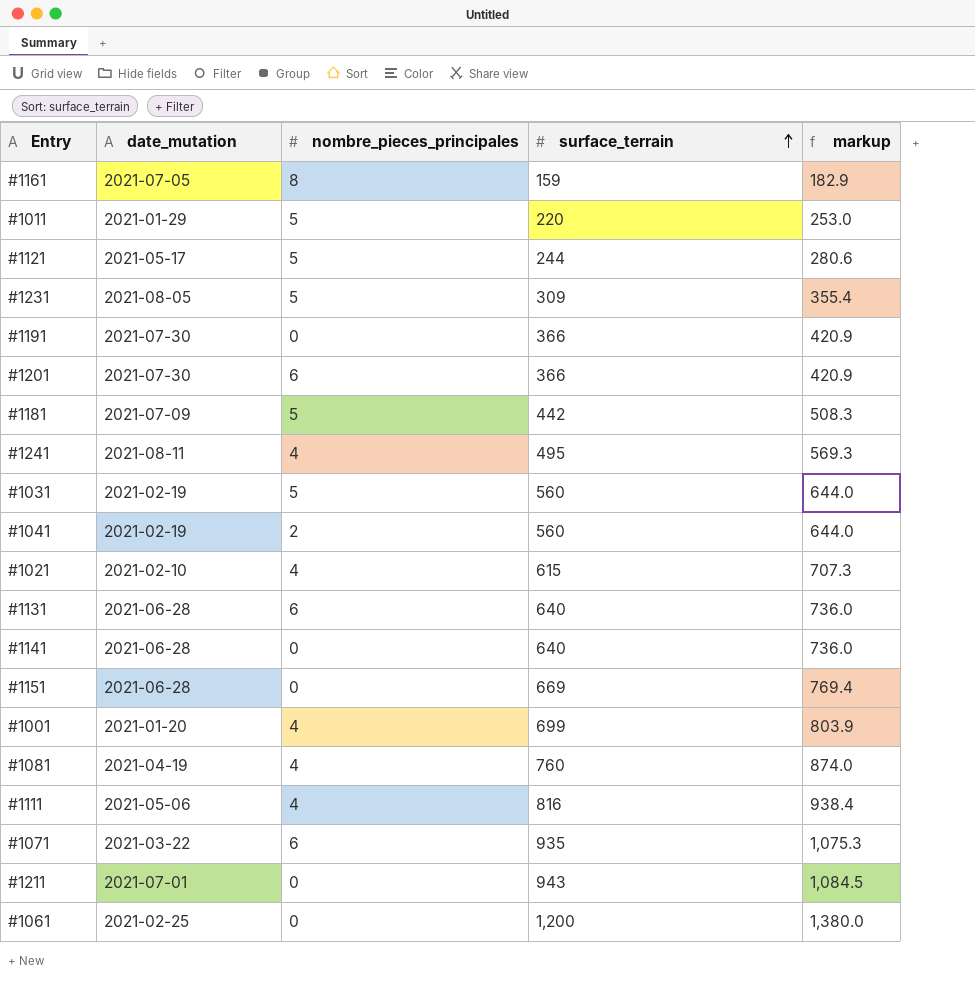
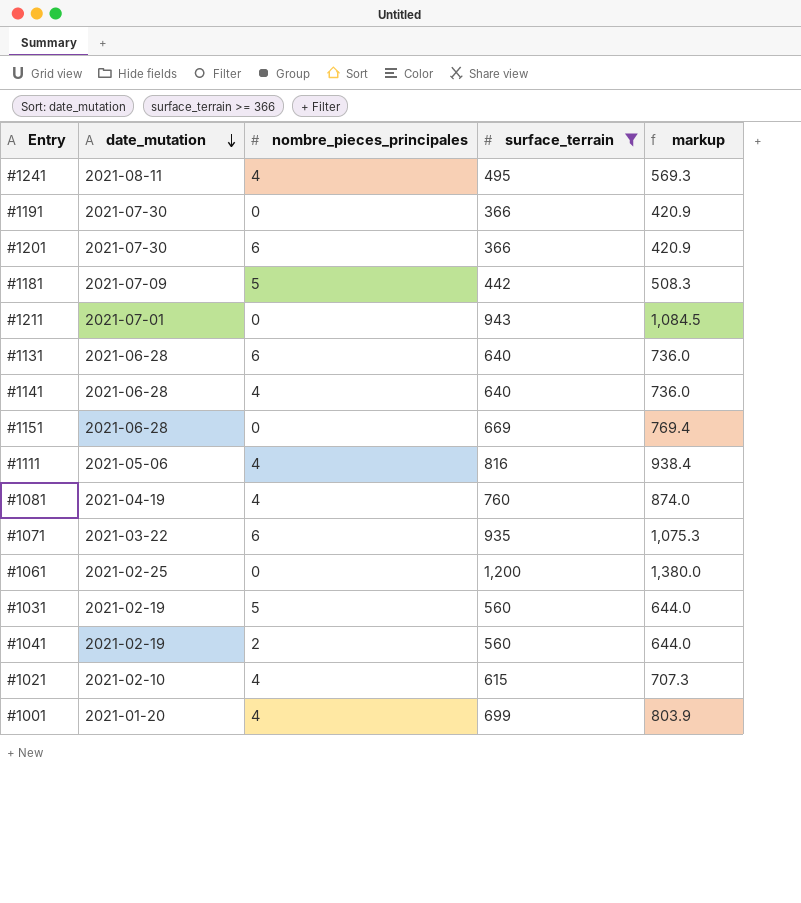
filter: none -> surface_terrain >= 366
row order: surface_terrain ascending -> date_mutation descending
#1141 | nombre_pieces_principales: 0 -> 4

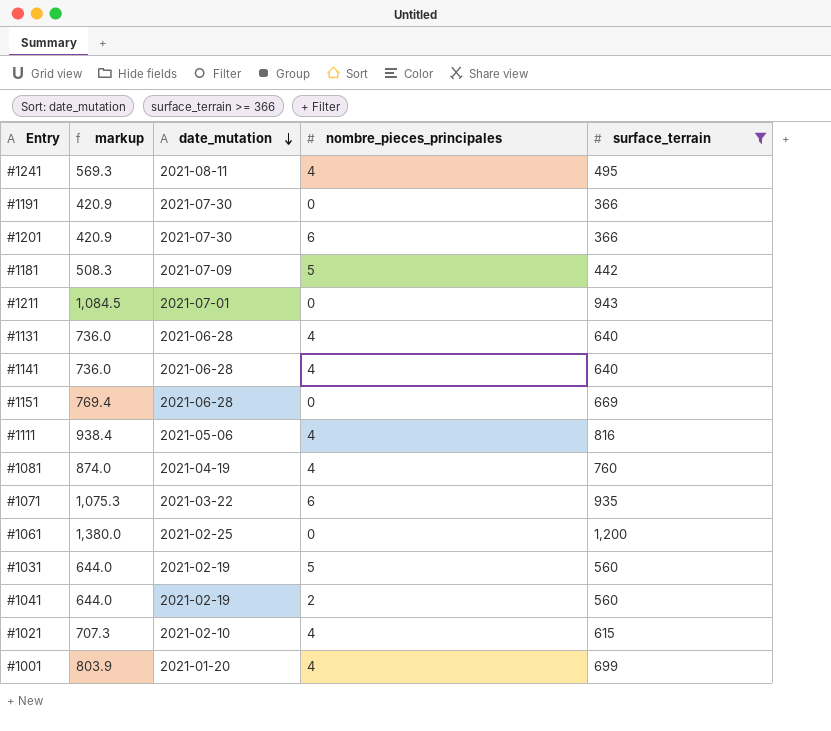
column markup | position: 5 -> 2
#1131 | nombre_pieces_principales: 6 -> 4

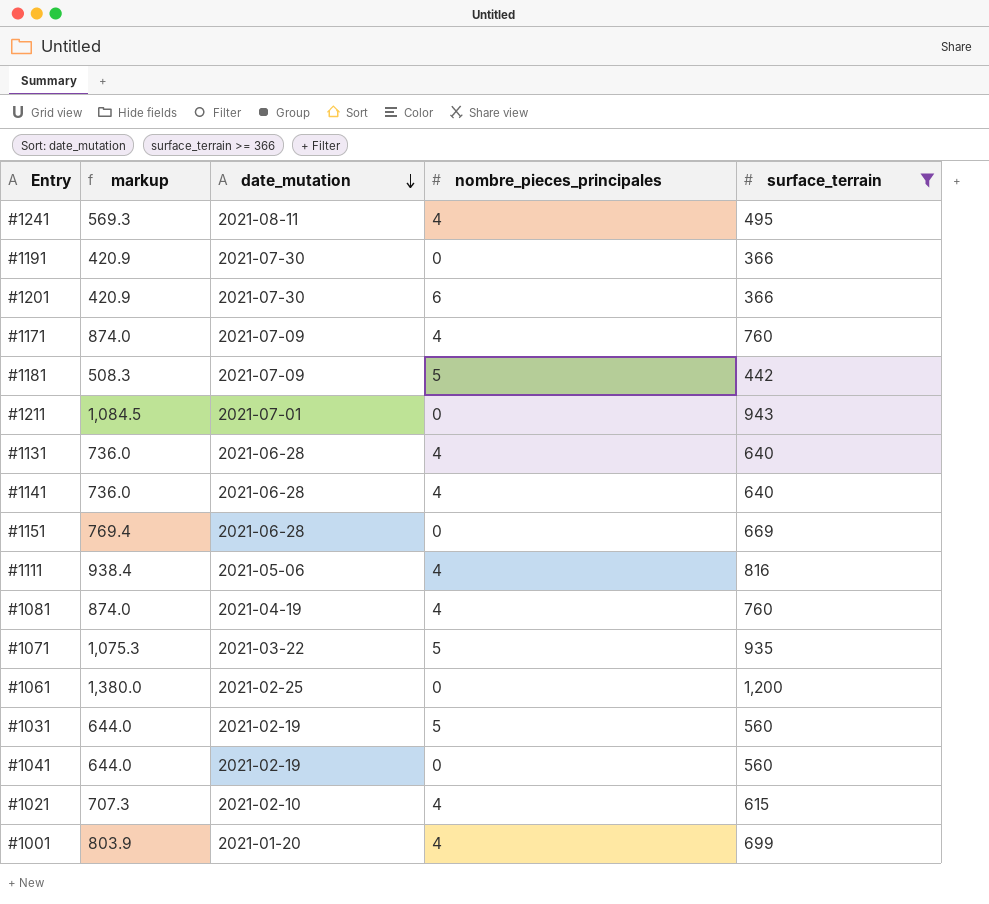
row #1171: none -> 874.0 | 2021-07-09 | 4 | 760
#1071 | nombre_pieces_principales: 6 -> 5
#1041 | nombre_pieces_principales: 2 -> 0

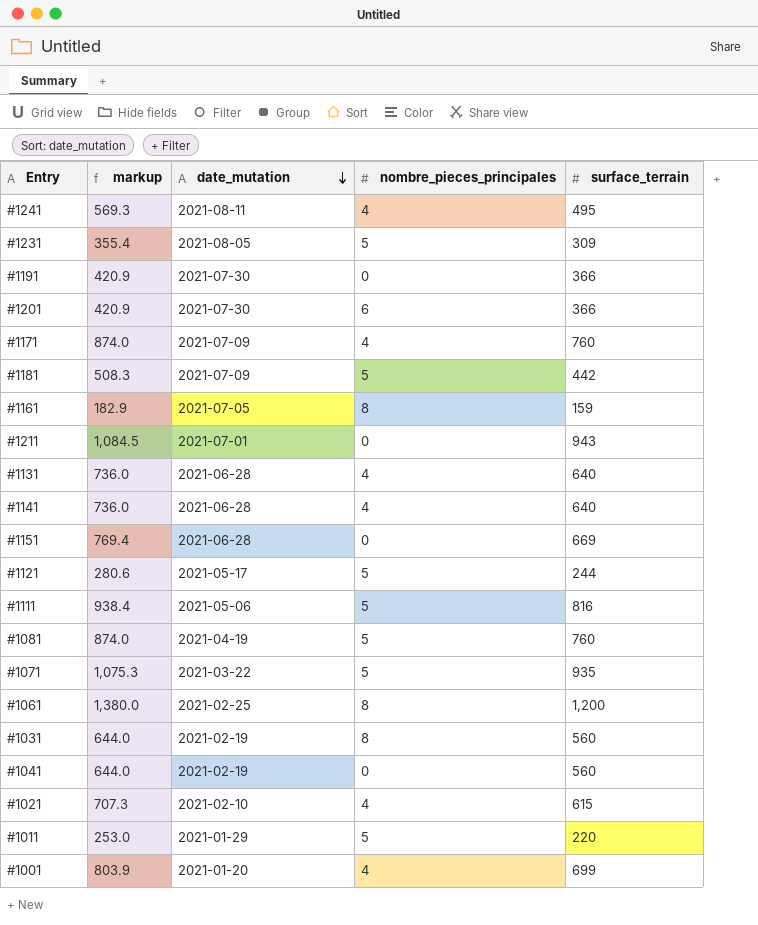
filter: surface_terrain >= 366 -> none
#1111 | nombre_pieces_principales: 4 -> 5
#1081 | nombre_pieces_principales: 4 -> 5
#1061 | nombre_pieces_principales: 0 -> 8
#1031 | nombre_pieces_principales: 5 -> 8

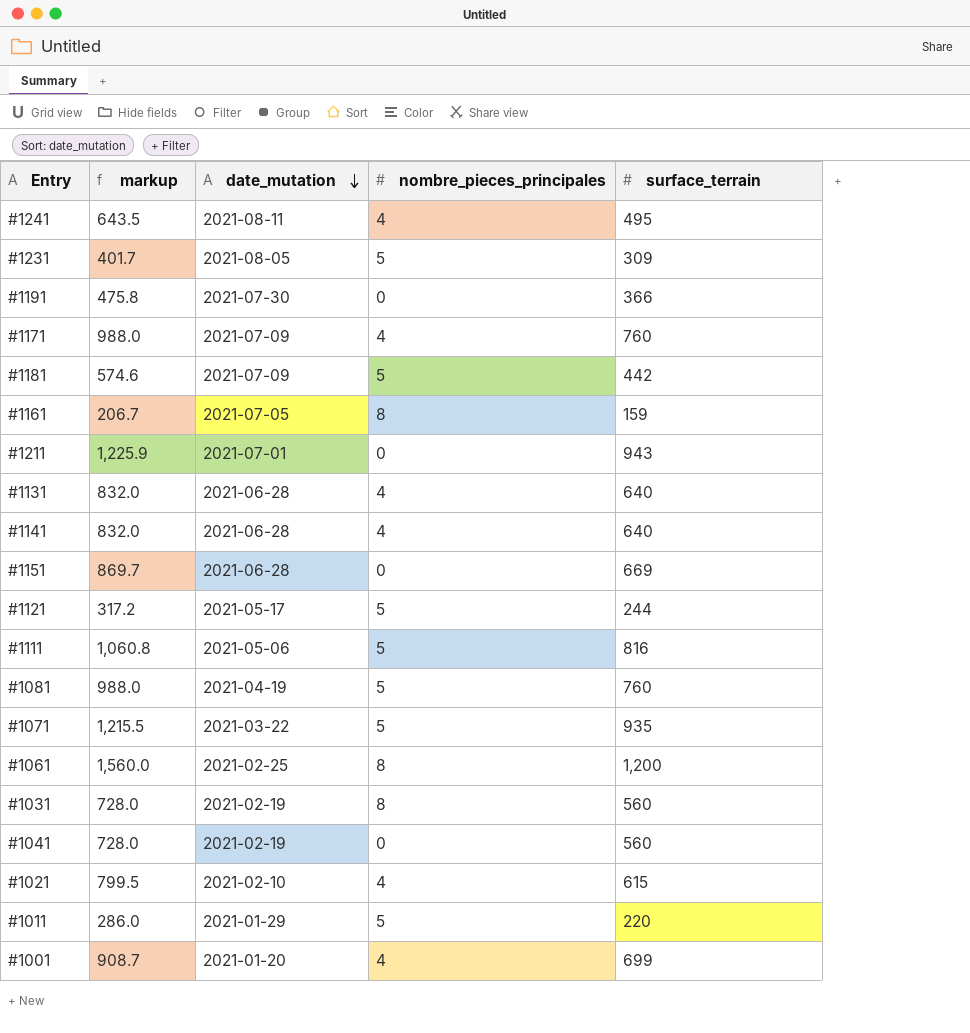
column markup | formula: [surface_terrain] * 1.15 -> [surface_terrain] * 1.3
row #1201: 420.9 | 2021-07-30 | 6 | 366 -> none

